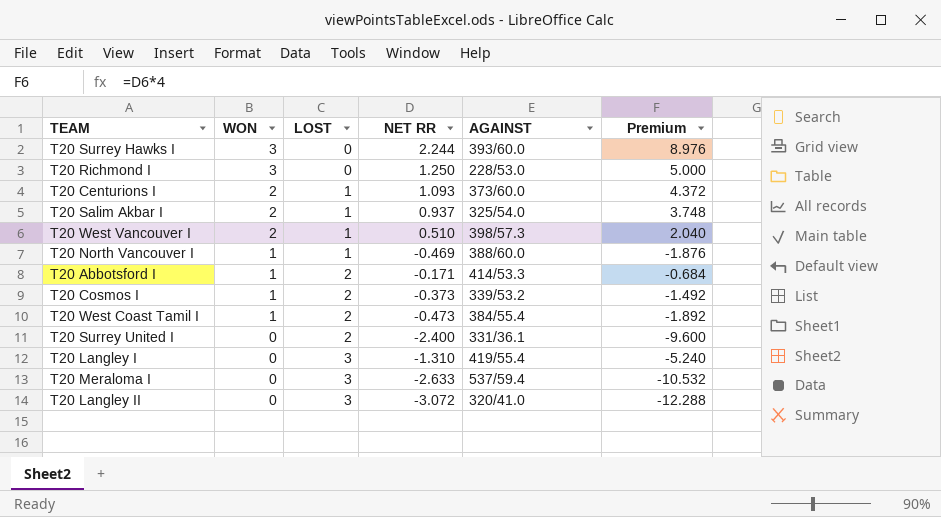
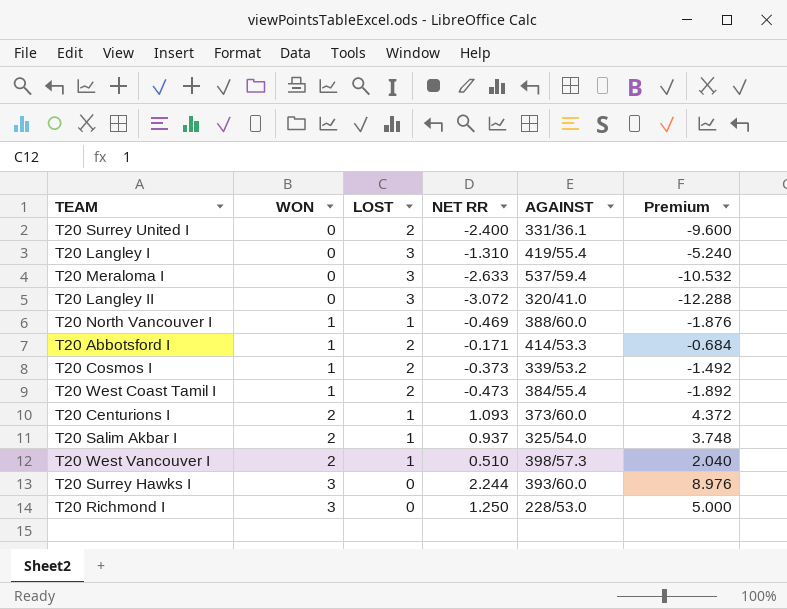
row order: WON descending -> WON ascending

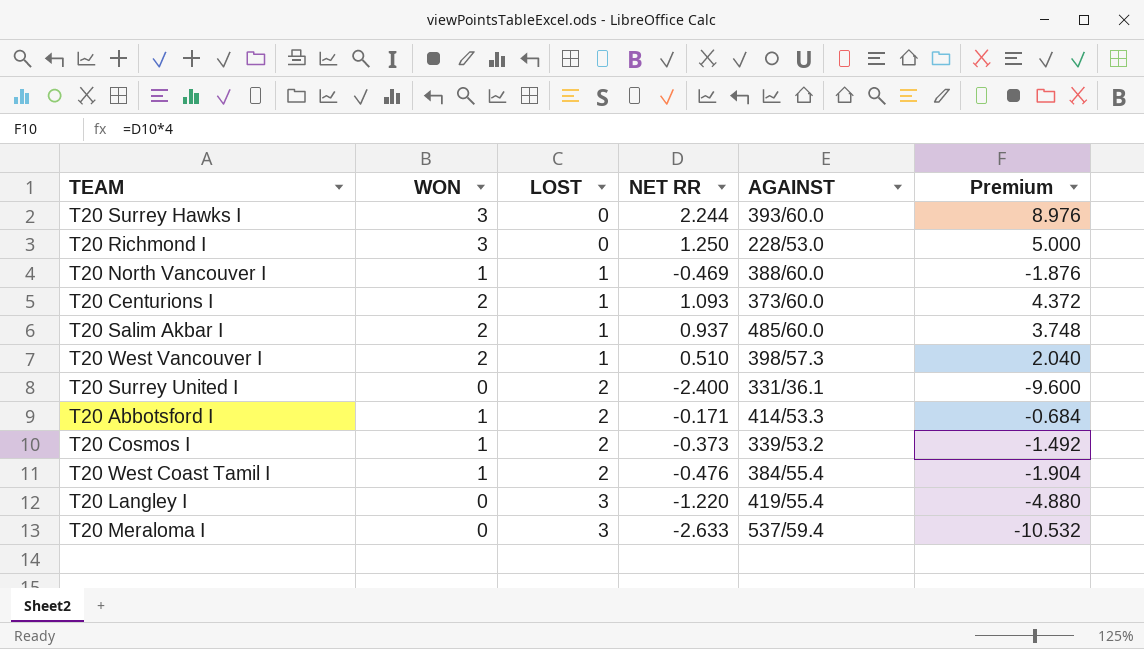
row order: WON ascending -> LOST ascending
row T20 Langley II: 0 | 3 | -3.072 | 320/41.0 | -12.288 -> none
T20 Salim Akbar I | AGAINST: 325/54.0 -> 485/60.0
T20 West Coast Tamil I | NET RR: -0.473 -> -0.476
T20 West Coast Tamil I | Premium: -1.892 -> -1.904
T20 Langley I | NET RR: -1.310 -> -1.220
T20 Langley I | Premium: -5.240 -> -4.880

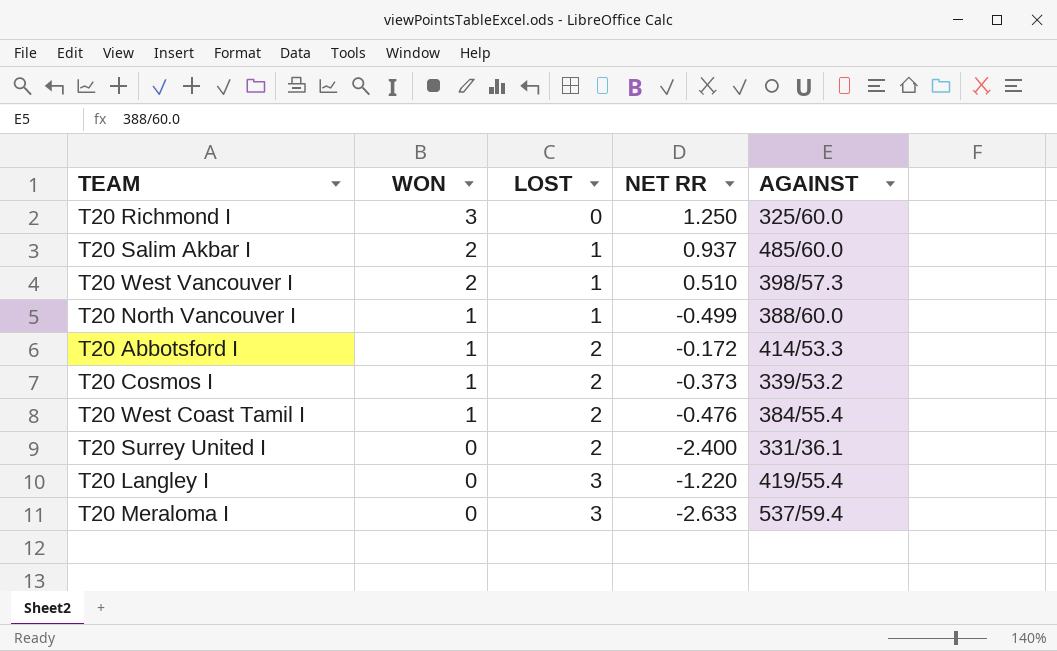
row order: LOST ascending -> WON descending
column Premium | formula: [NET RR] * 4 -> none
row T20 Surrey Hawks I: 3 | 0 | 2.244 | 393/60.0 | 8.976 -> none
row T20 Centurions I: 2 | 1 | 1.093 | 373/60.0 | 4.372 -> none
T20 Richmond I | AGAINST: 228/53.0 -> 325/60.0
T20 North Vancouver I | NET RR: -0.469 -> -0.499
T20 Abbotsford I | NET RR: -0.171 -> -0.172

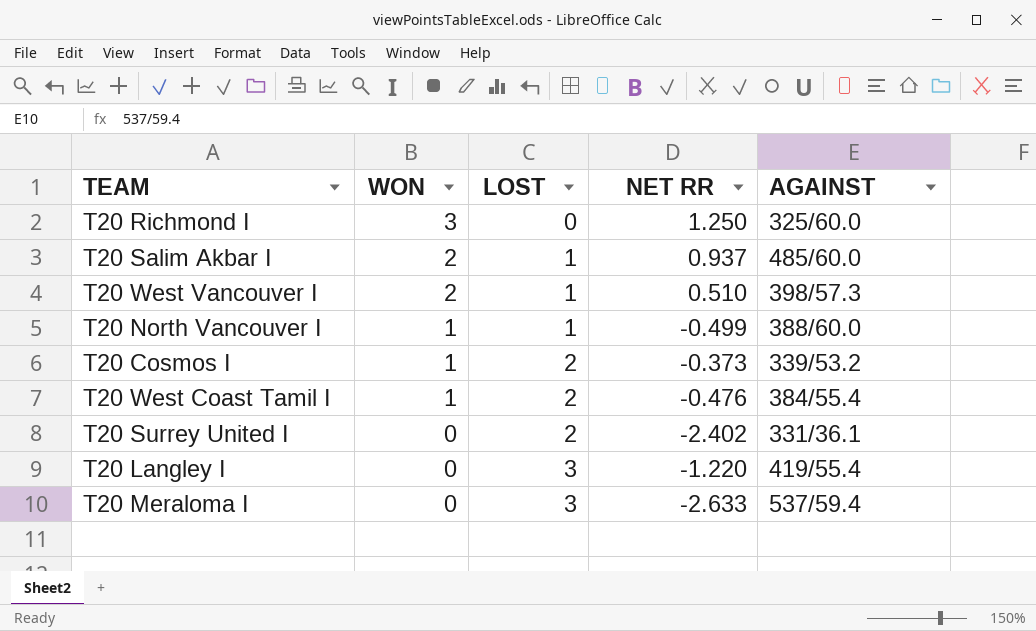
row T20 Abbotsford I: 1 | 2 | -0.172 | 414/53.3 -> none
T20 Surrey United I | NET RR: -2.400 -> -2.402

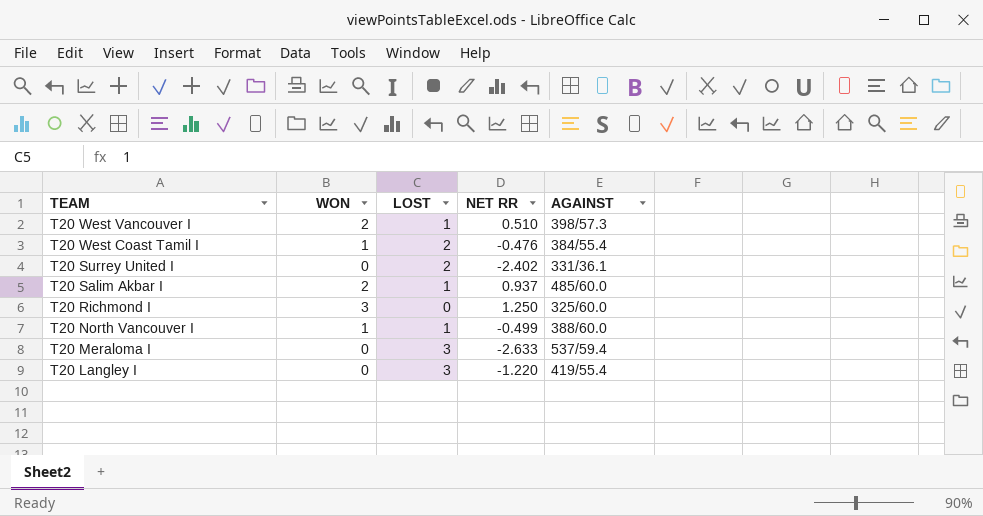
row order: WON descending -> TEAM descending
row T20 Cosmos I: 1 | 2 | -0.373 | 339/53.2 -> none

